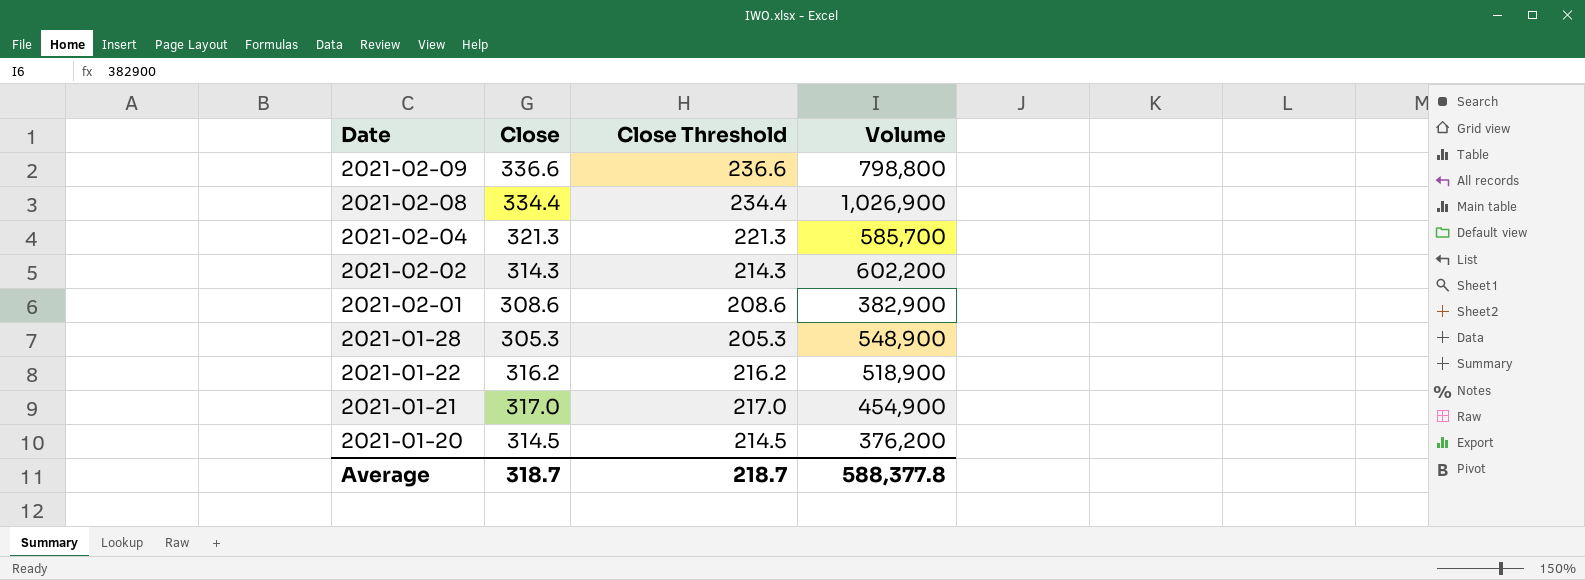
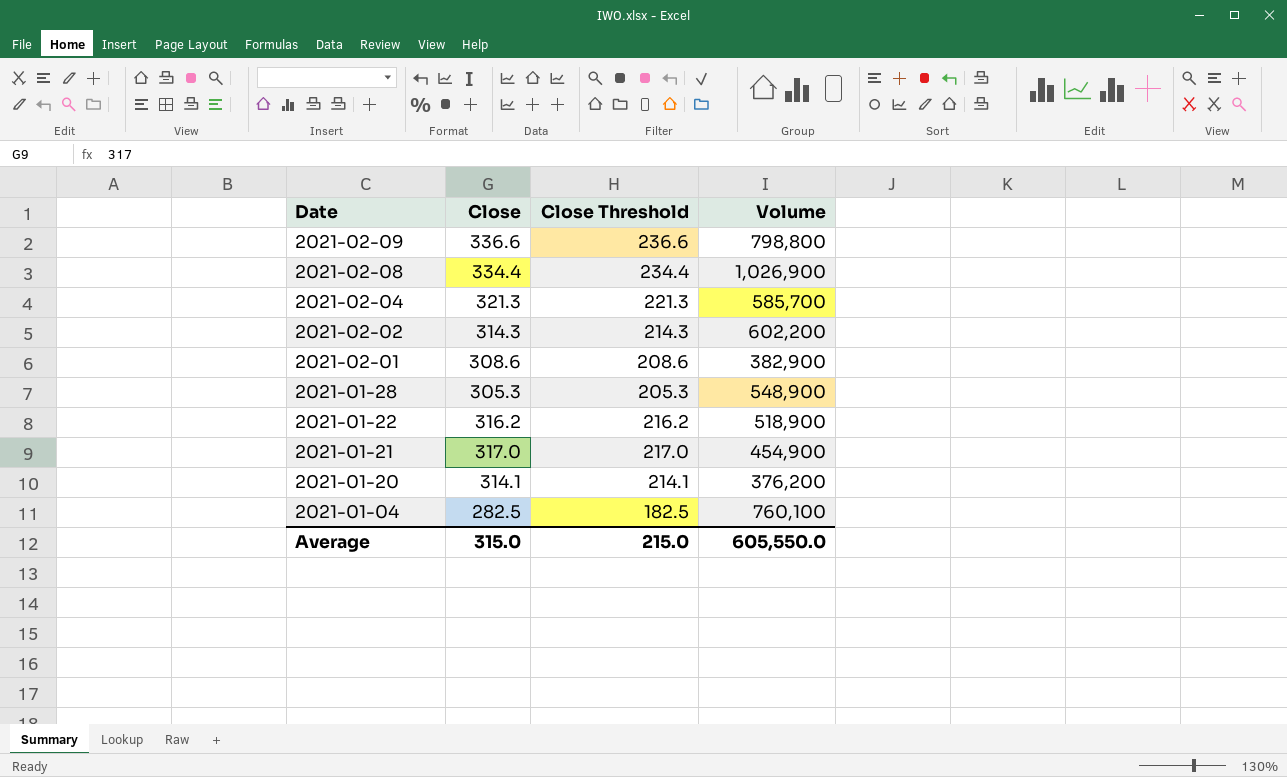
2021-01-20 | Close: 314.5 -> 314.1
2021-01-20 | Close Threshold: 214.5 -> 214.1
row 2021-01-04: none -> 282.5 | 182.5 | 760,100
Average | Close: 318.7 -> 315.0
Average | Close Threshold: 218.7 -> 215.0
Average | Volume: 588,377.8 -> 605,550.0

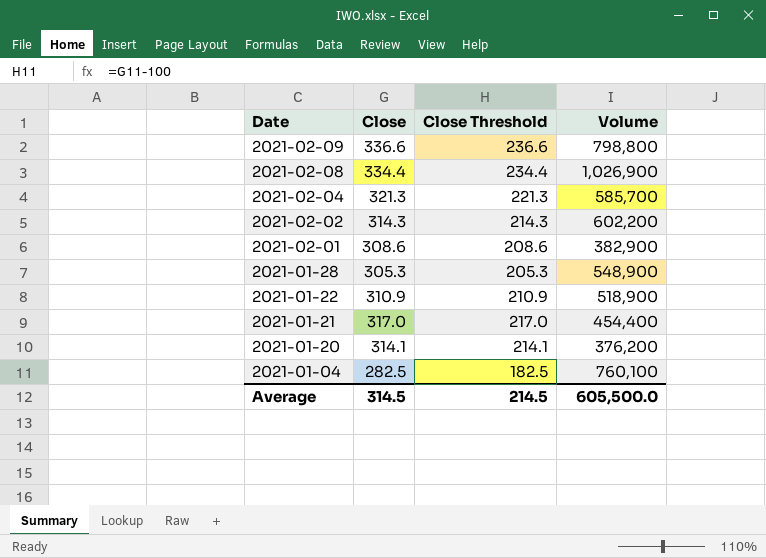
2021-01-22 | Close: 316.2 -> 310.9
2021-01-22 | Close Threshold: 216.2 -> 210.9
2021-01-21 | Volume: 454,900 -> 454,400
Average | Close: 315.0 -> 314.5
Average | Close Threshold: 215.0 -> 214.5
Average | Volume: 605,550.0 -> 605,500.0

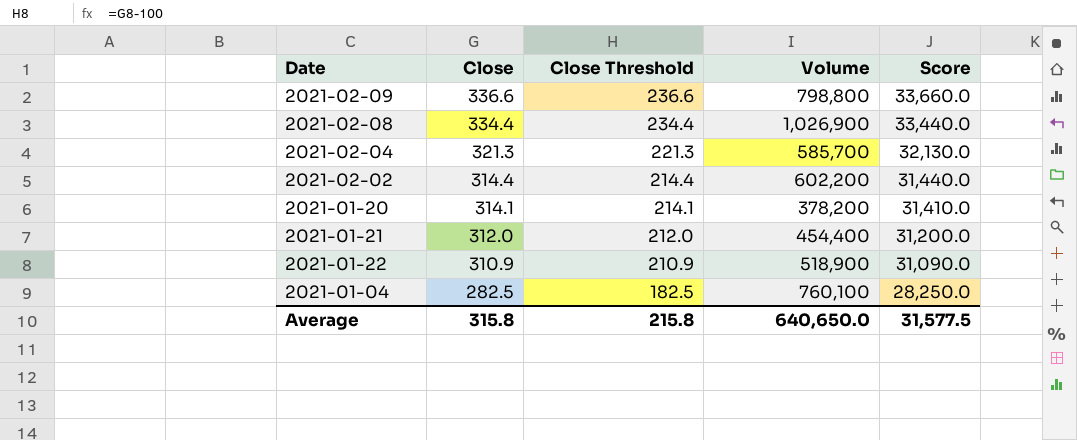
row order: Date descending -> Close descending
column Score | formula: none -> [Close] * 100
row 2021-02-01: 308.6 | 208.6 | 382,900 -> none
row 2021-01-28: 305.3 | 205.3 | 548,900 -> none
2021-02-02 | Close: 314.3 -> 314.4
2021-02-02 | Close Threshold: 214.3 -> 214.4
2021-01-20 | Volume: 376,200 -> 378,200
2021-01-21 | Close: 317.0 -> 312.0
2021-01-21 | Close Threshold: 217.0 -> 212.0
Average | Close: 314.5 -> 315.8
Average | Close Threshold: 214.5 -> 215.8
Average | Volume: 605,500.0 -> 640,650.0

